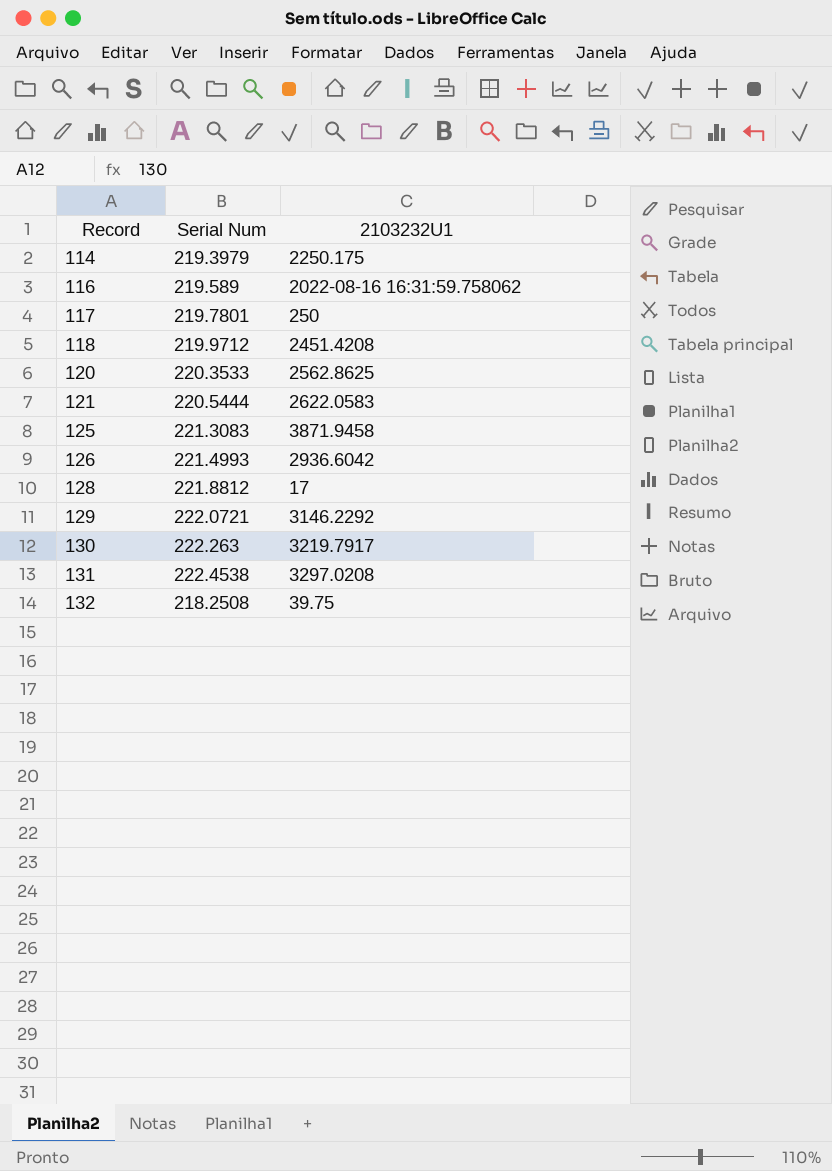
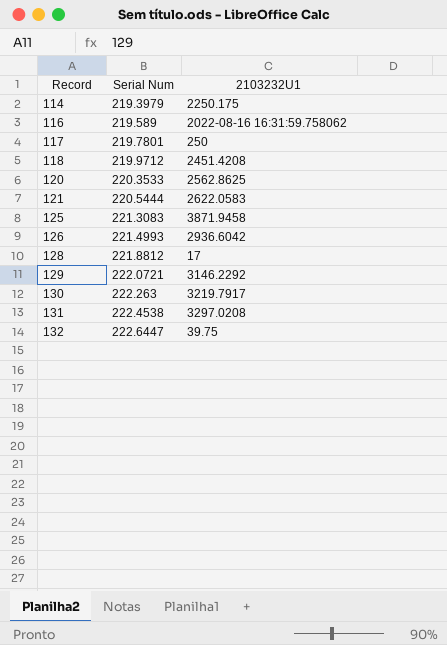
132 | Serial Num: 218.2508 -> 222.6447

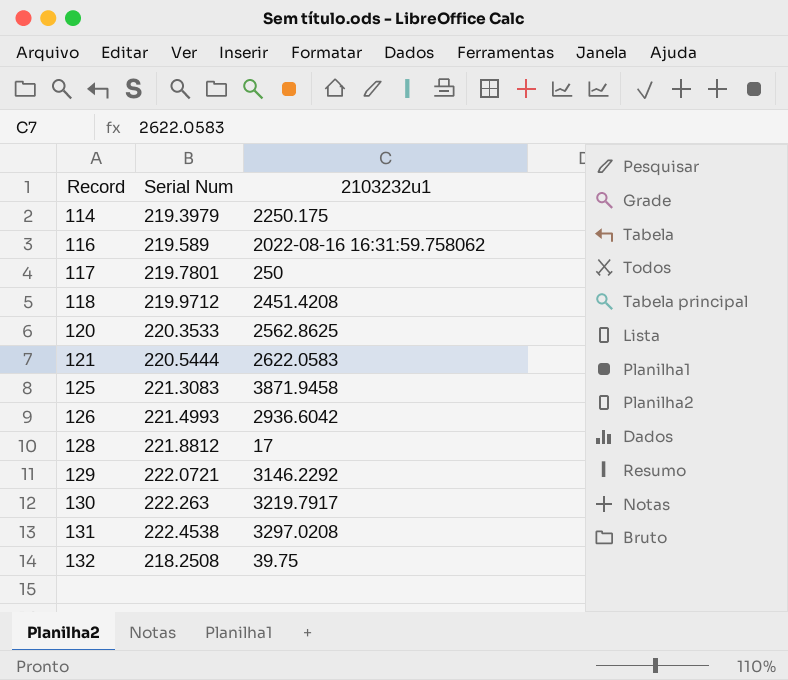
column name: 2103232U1 -> 2103232u1
132 | Serial Num: 222.6447 -> 218.2508

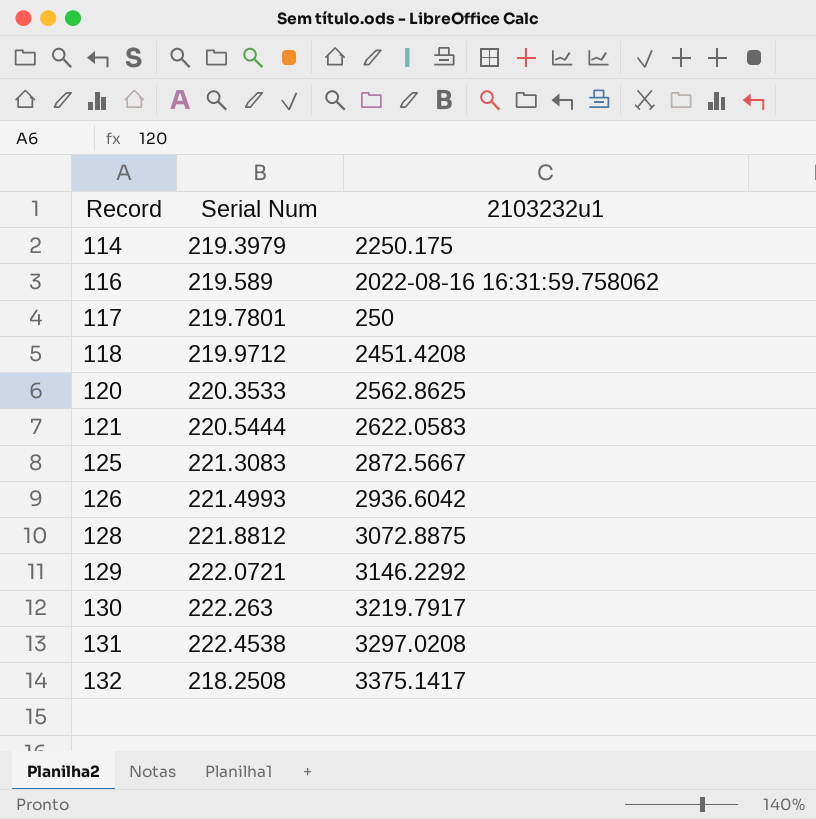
125 | 2103232u1: 3871.9458 -> 2872.5667
128 | 2103232u1: 17 -> 3072.8875
132 | 2103232u1: 39.75 -> 3375.1417

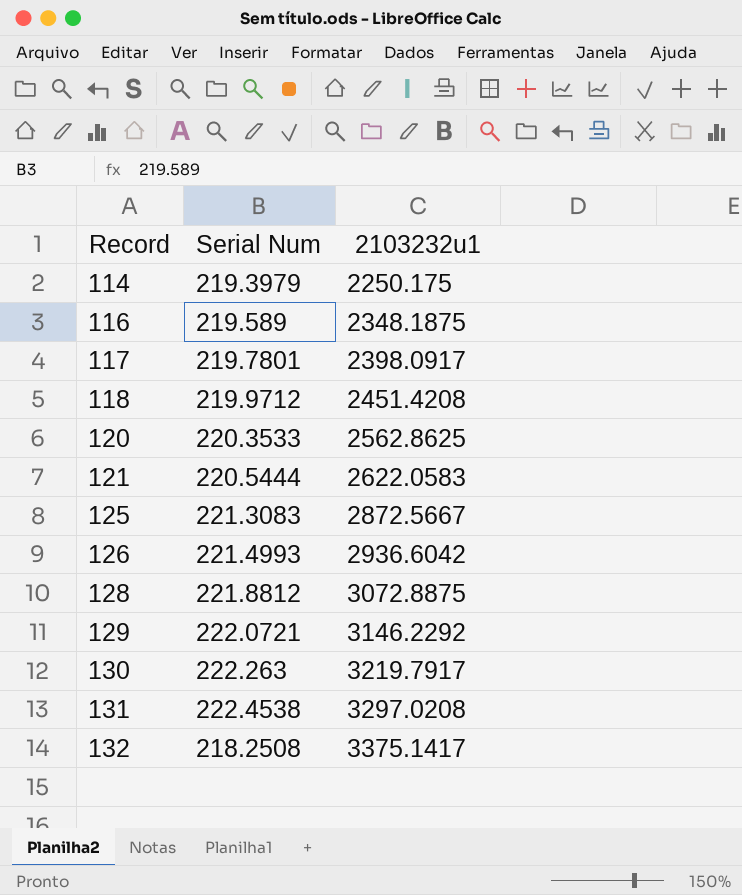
116 | 2103232u1: 2022-08-16 16:31:59.758062 -> 2348.1875
117 | 2103232u1: 250 -> 2398.0917

